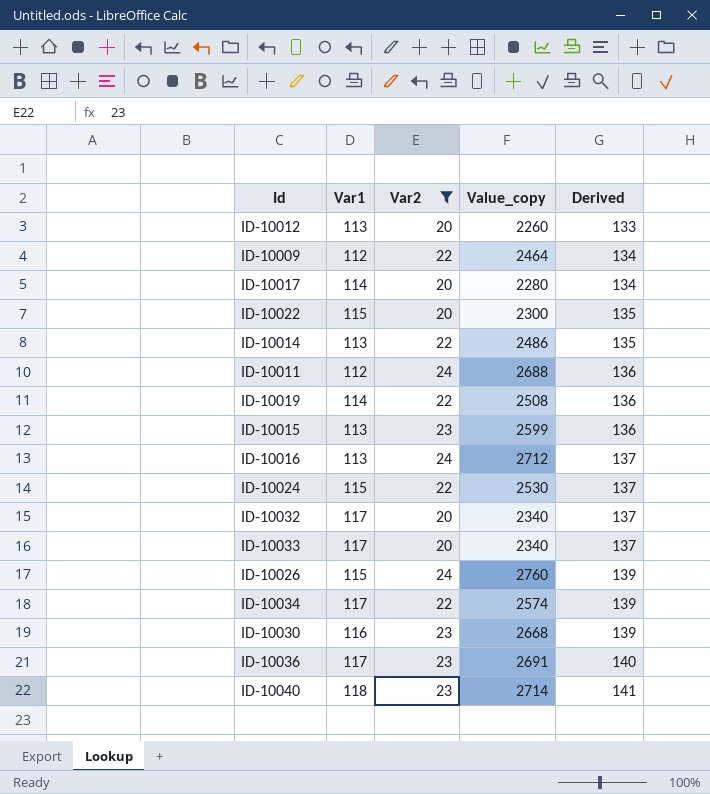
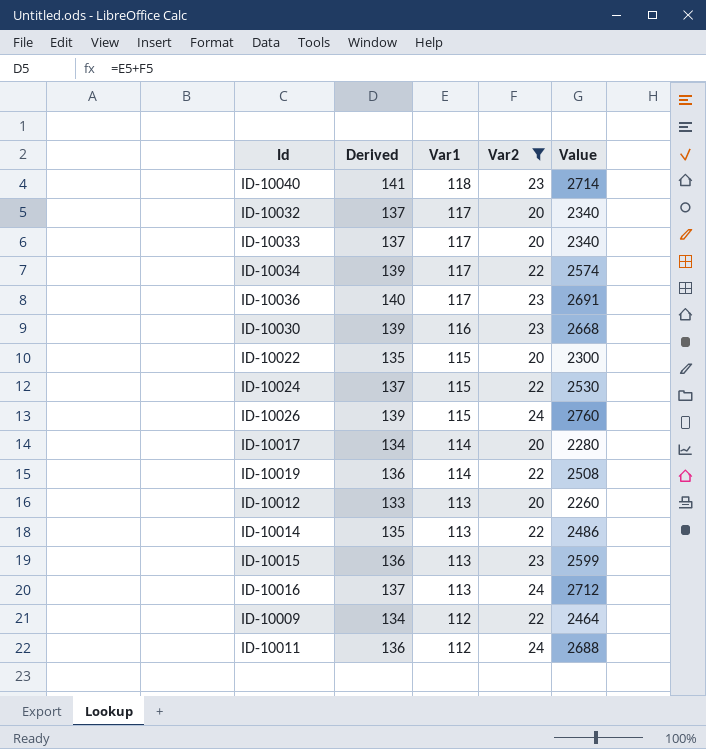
row order: Derived ascending -> Var1 descending
column Derived | position: 5 -> 2
column name: Value_copy -> Value

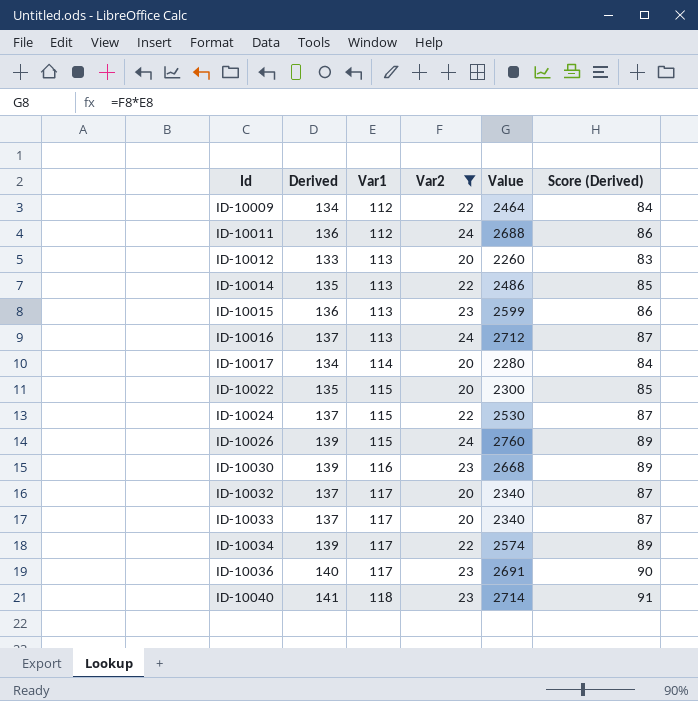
row order: Var1 descending -> Id ascending
column Score (Derived) | formula: none -> [Derived] - 50
row ID-10019: 136 | 114 | 22 | 2508 -> none

